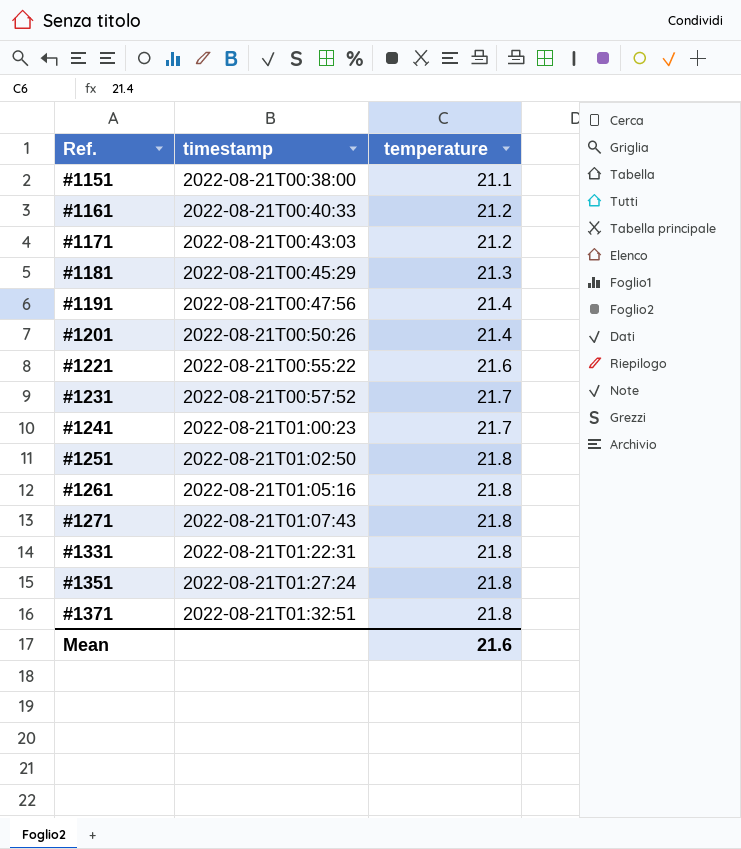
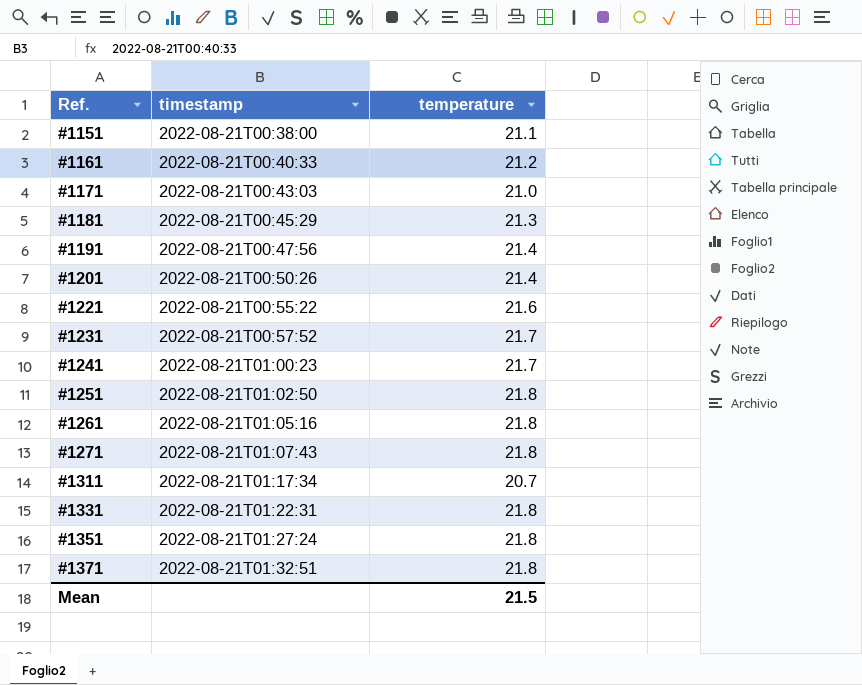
#1171 | temperature: 21.2 -> 21.0
row #1311: none -> 2022-08-21T01:17:34 | 20.7
Mean | temperature: 21.6 -> 21.5

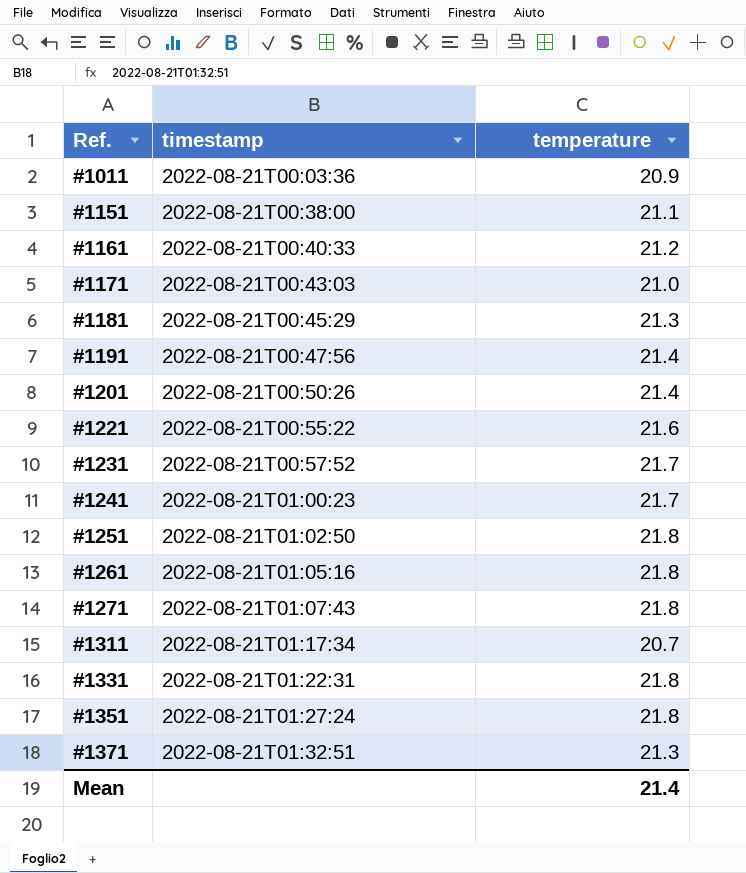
row #1011: none -> 2022-08-21T00:03:36 | 20.9
#1371 | temperature: 21.8 -> 21.3
Mean | temperature: 21.5 -> 21.4

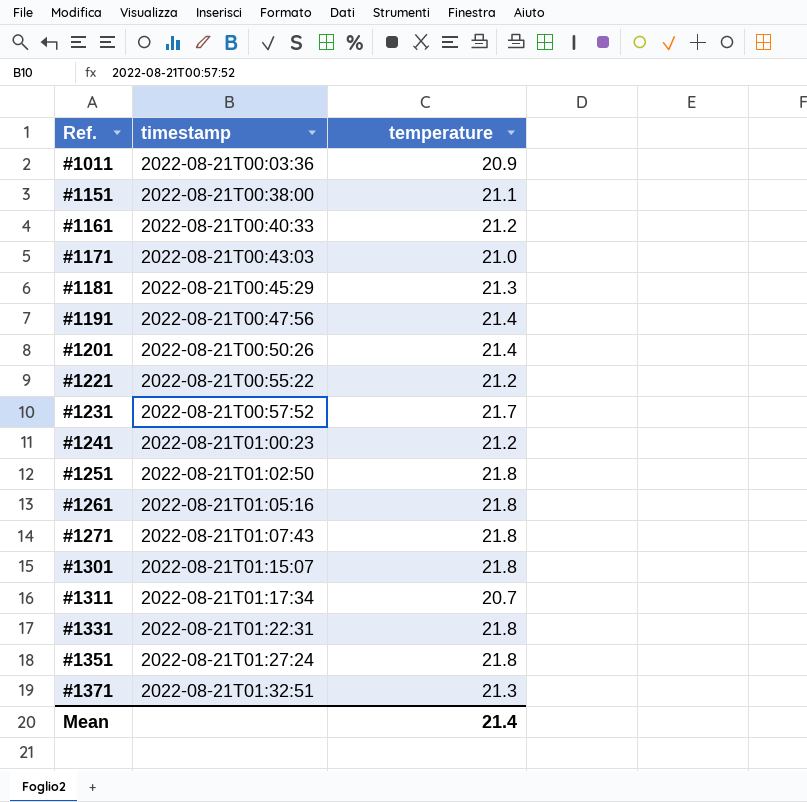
#1221 | temperature: 21.6 -> 21.2
#1241 | temperature: 21.7 -> 21.2
row #1301: none -> 2022-08-21T01:15:07 | 21.8

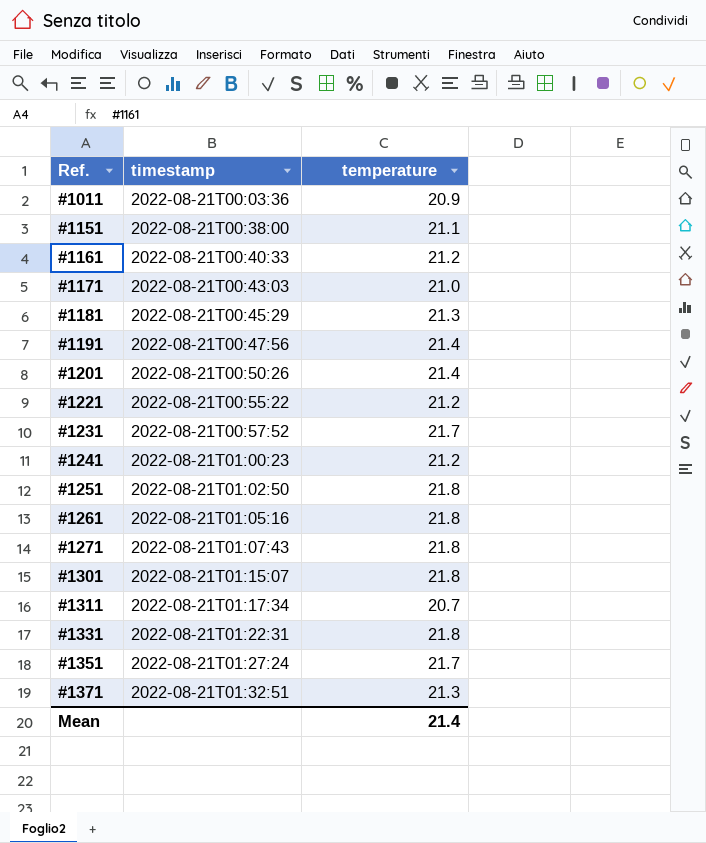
#1351 | temperature: 21.8 -> 21.7

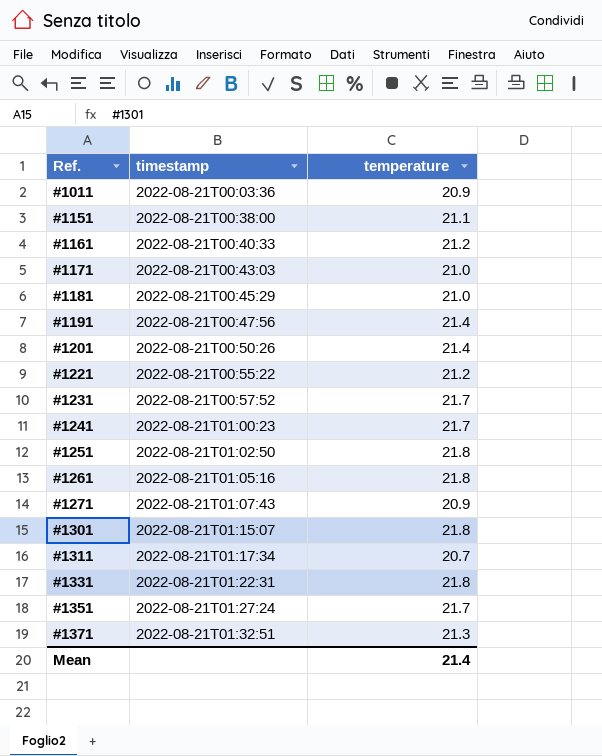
#1181 | temperature: 21.3 -> 21.0
#1241 | temperature: 21.2 -> 21.7
#1271 | temperature: 21.8 -> 20.9

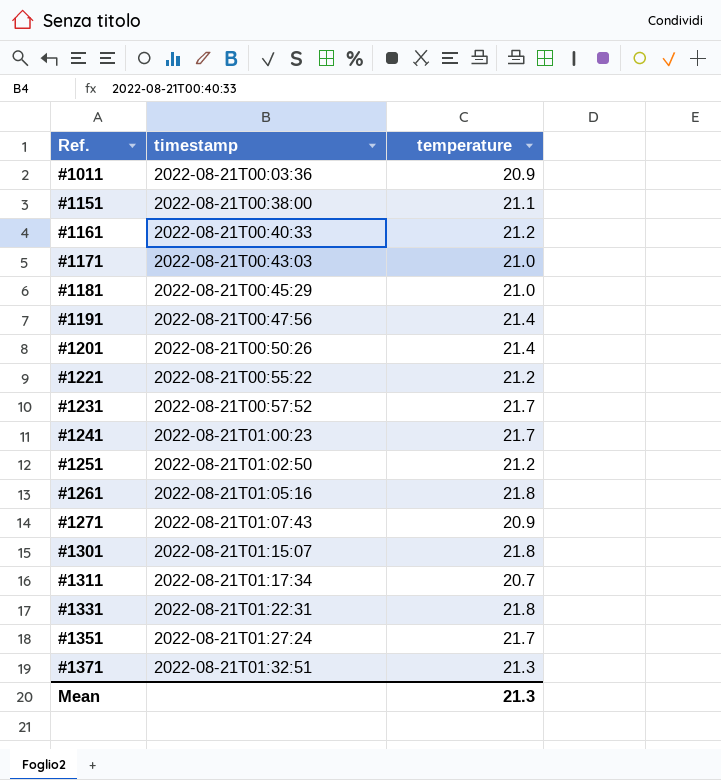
#1251 | temperature: 21.8 -> 21.2
Mean | temperature: 21.4 -> 21.3

